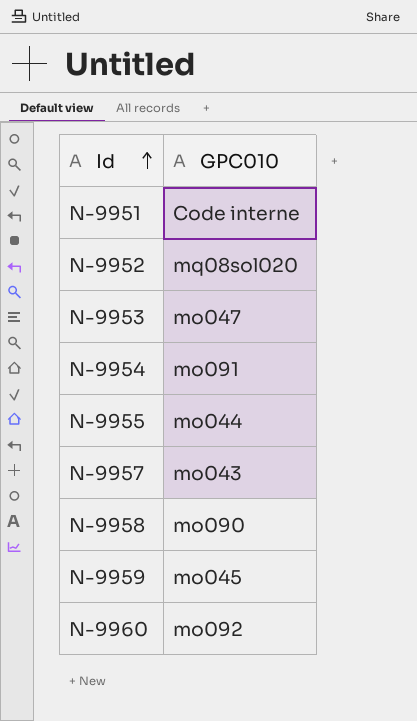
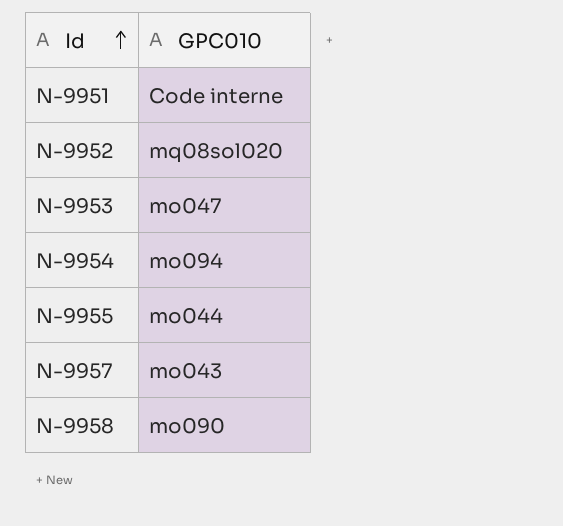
row N-9959: mo045 -> none
row N-9960: mo092 -> none
N-9954 | GPC010: mo091 -> mo094

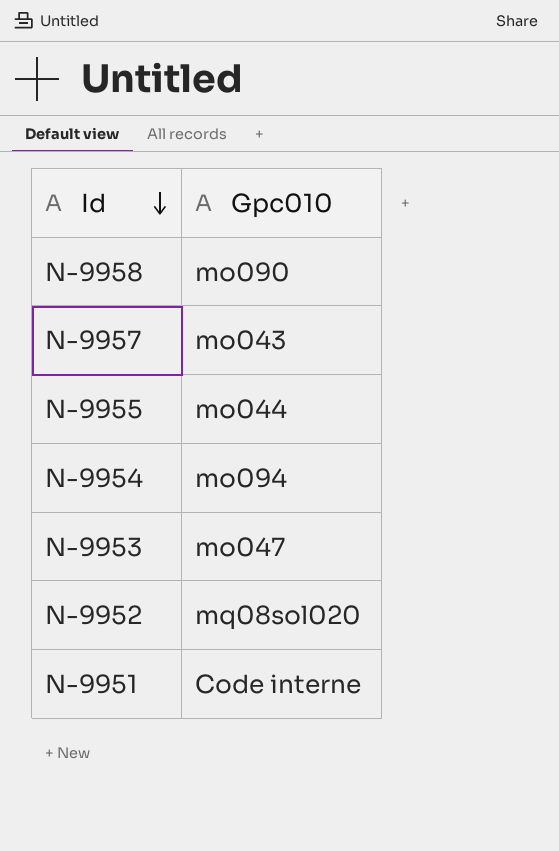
row order: Id ascending -> Id descending
column name: GPC010 -> Gpc010

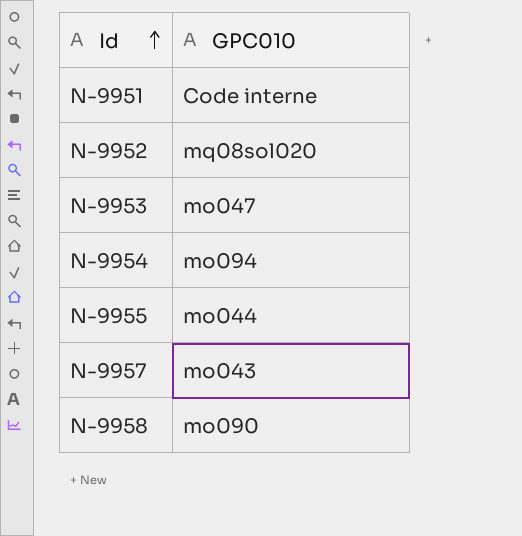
row order: Id descending -> Id ascending
column name: Gpc010 -> GPC010

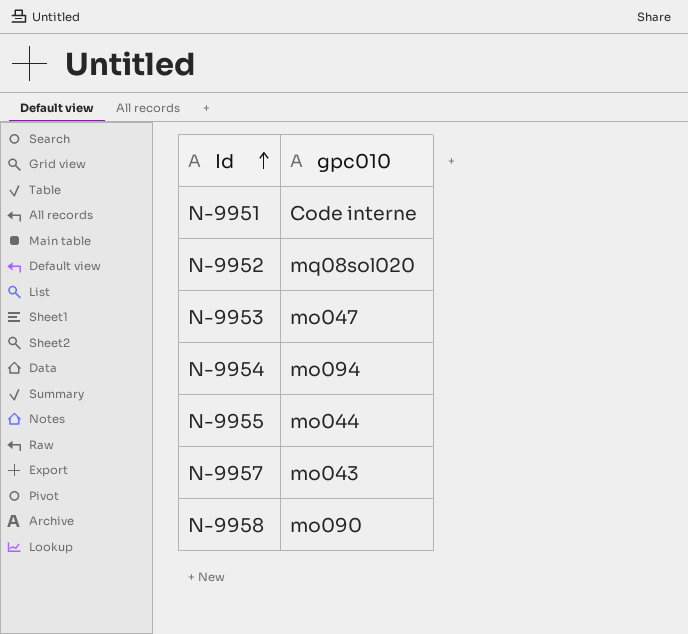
column name: GPC010 -> gpc010

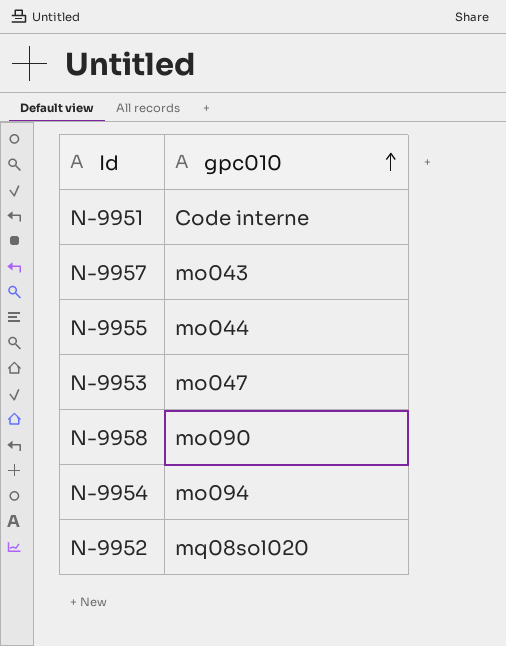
row order: Id ascending -> gpc010 ascending

